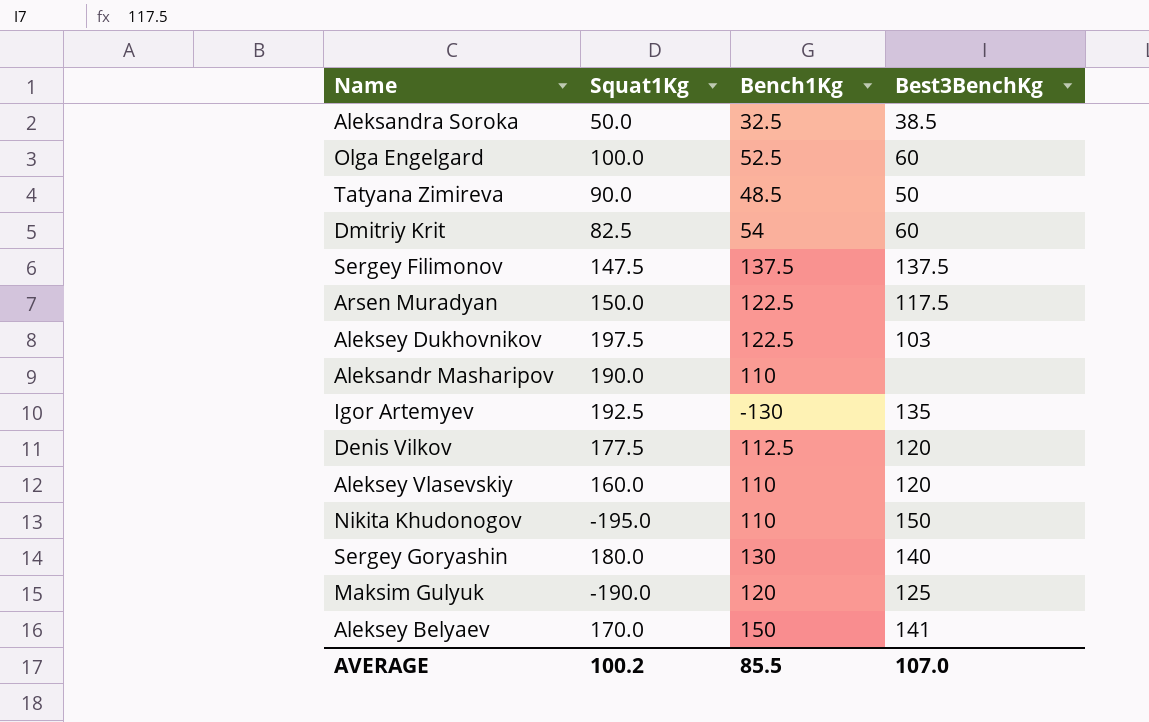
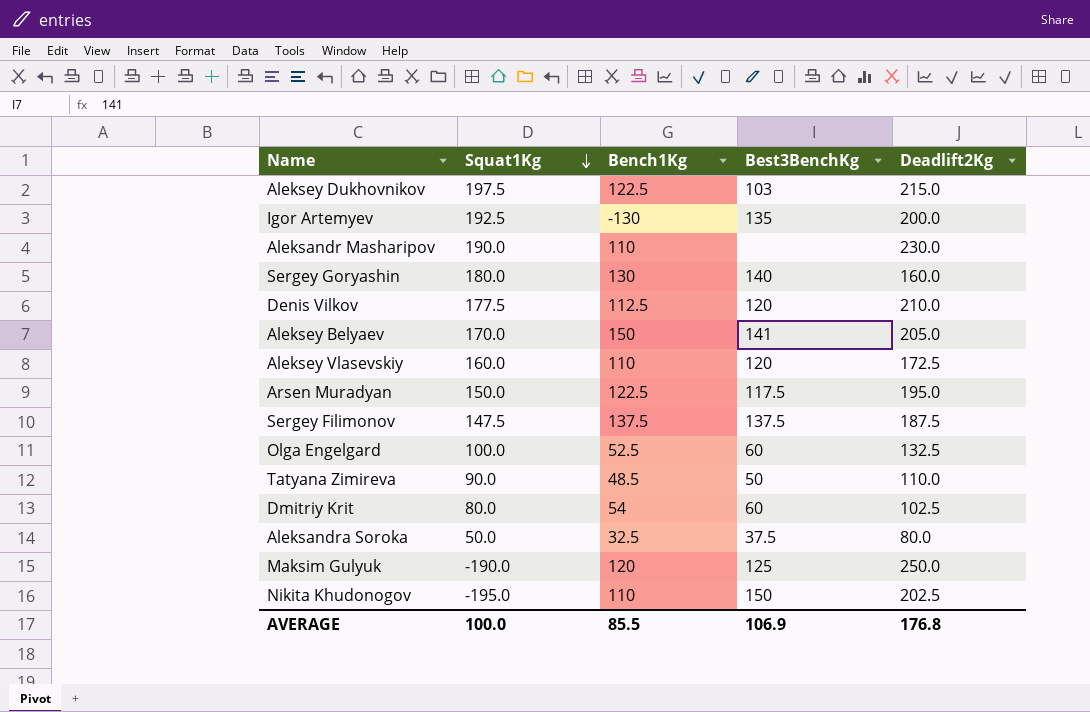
row order: none -> Squat1Kg descending
column Deadlift2Kg | position: none -> 5
Dmitriy Krit | Squat1Kg: 82.5 -> 80.0
Aleksandra Soroka | Best3BenchKg: 38.5 -> 37.5
AVERAGE | Squat1Kg: 100.2 -> 100.0
AVERAGE | Best3BenchKg: 107.0 -> 106.9

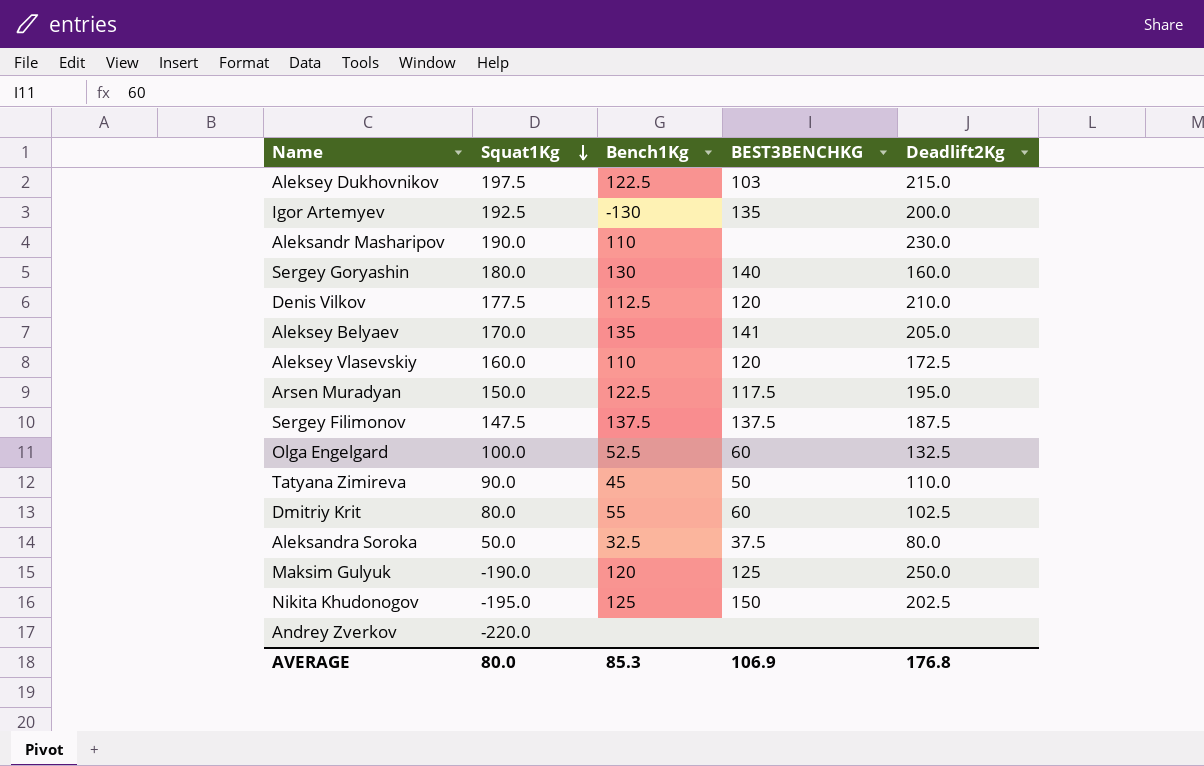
column name: Best3BenchKg -> BEST3BENCHKG
Aleksey Belyaev | Bench1Kg: 150 -> 135
Tatyana Zimireva | Bench1Kg: 48.5 -> 45
Dmitriy Krit | Bench1Kg: 54 -> 55
Nikita Khudonogov | Bench1Kg: 110 -> 125
row Andrey Zverkov: none -> -220.0 | none | none | none
AVERAGE | Squat1Kg: 100.0 -> 80.0
AVERAGE | Bench1Kg: 85.5 -> 85.3

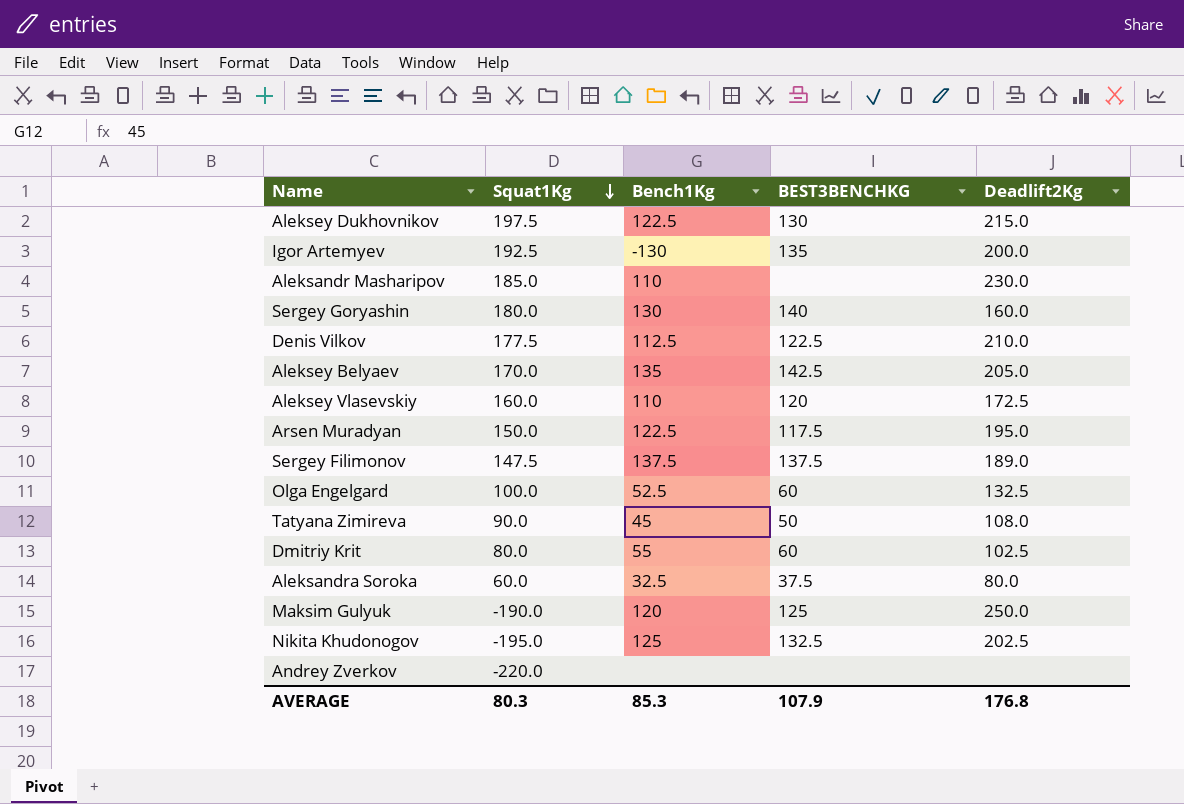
Aleksey Dukhovnikov | BEST3BENCHKG: 103 -> 130
Aleksandr Masharipov | Squat1Kg: 190.0 -> 185.0
Denis Vilkov | BEST3BENCHKG: 120 -> 122.5
Aleksey Belyaev | BEST3BENCHKG: 141 -> 142.5
Sergey Filimonov | Deadlift2Kg: 187.5 -> 189.0
Tatyana Zimireva | Deadlift2Kg: 110.0 -> 108.0
Aleksandra Soroka | Squat1Kg: 50.0 -> 60.0
Nikita Khudonogov | BEST3BENCHKG: 150 -> 132.5
AVERAGE | Squat1Kg: 80.0 -> 80.3
AVERAGE | BEST3BENCHKG: 106.9 -> 107.9

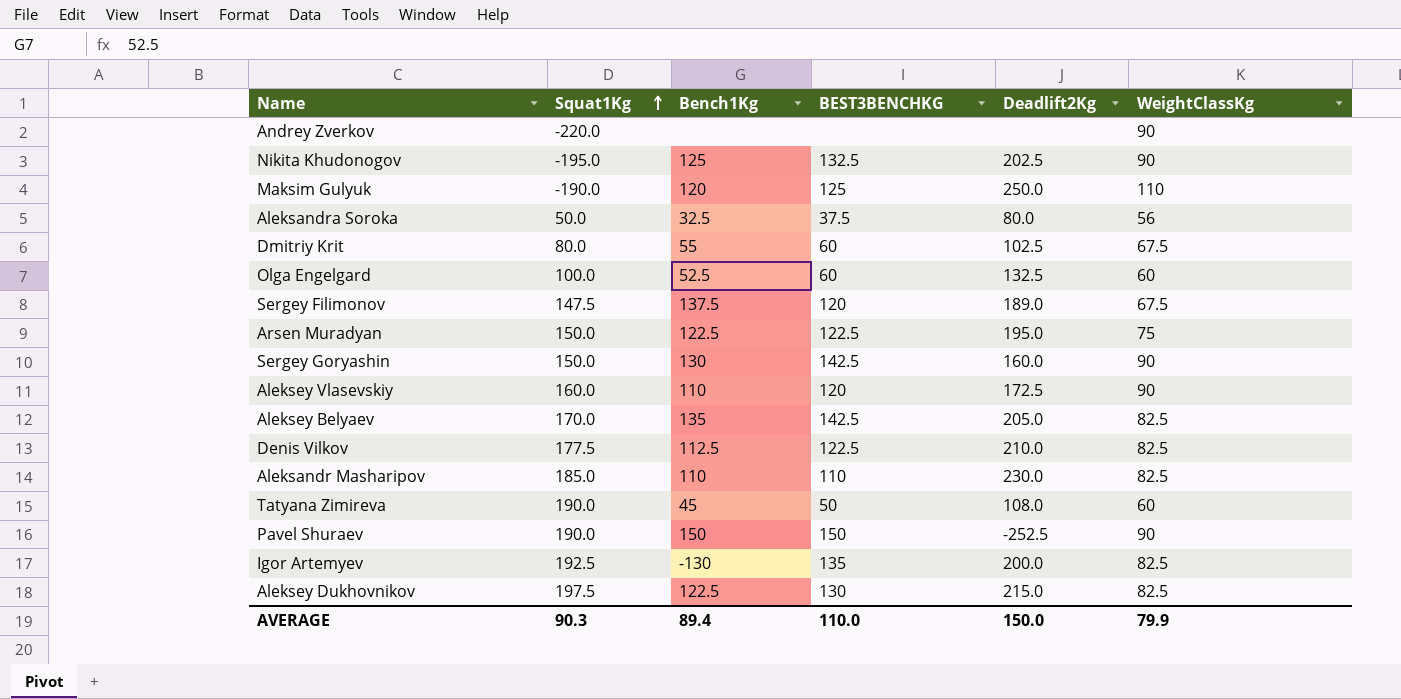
row order: Squat1Kg descending -> Squat1Kg ascending
column WeightClassKg | position: none -> 6
Aleksandra Soroka | Squat1Kg: 60.0 -> 50.0
Sergey Filimonov | BEST3BENCHKG: 137.5 -> 120
Arsen Muradyan | BEST3BENCHKG: 117.5 -> 122.5
Sergey Goryashin | Squat1Kg: 180.0 -> 150.0
Sergey Goryashin | BEST3BENCHKG: 140 -> 142.5
Aleksandr Masharipov | BEST3BENCHKG: none -> 110
Tatyana Zimireva | Squat1Kg: 90.0 -> 190.0
row Pavel Shuraev: none -> 190.0 | 150 | 150 | -252.5 | 90
AVERAGE | Squat1Kg: 80.3 -> 90.3
AVERAGE | Bench1Kg: 85.3 -> 89.4
AVERAGE | BEST3BENCHKG: 107.9 -> 110.0
AVERAGE | Deadlift2Kg: 176.8 -> 150.0

